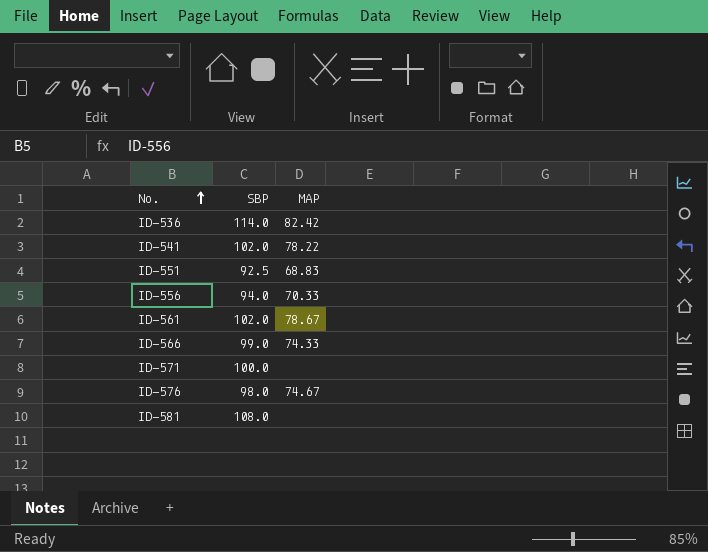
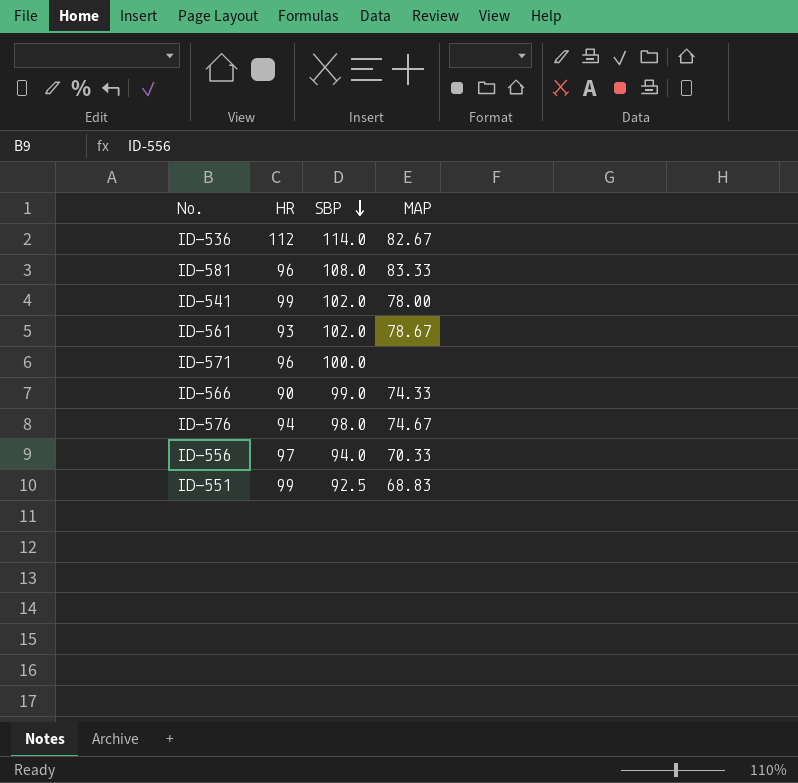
row order: No. ascending -> SBP descending
column HR | position: none -> 2
ID-536 | MAP: 82.42 -> 82.67
ID-581 | MAP: none -> 83.33
ID-541 | MAP: 78.22 -> 78.00

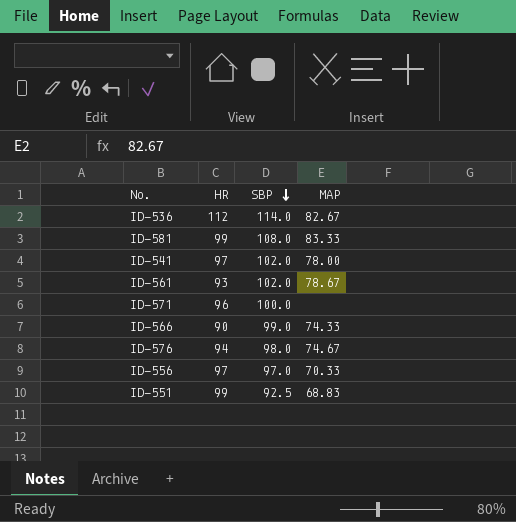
ID-581 | HR: 96 -> 99
ID-541 | HR: 99 -> 97
ID-556 | SBP: 94.0 -> 97.0

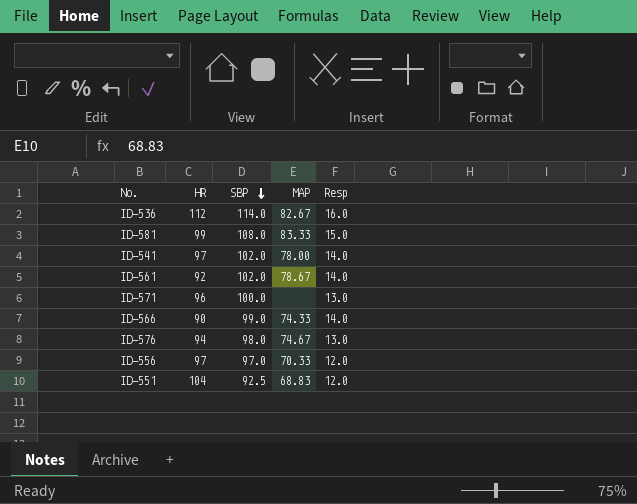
column Resp | position: none -> 5
ID-561 | HR: 93 -> 92
ID-551 | HR: 99 -> 104

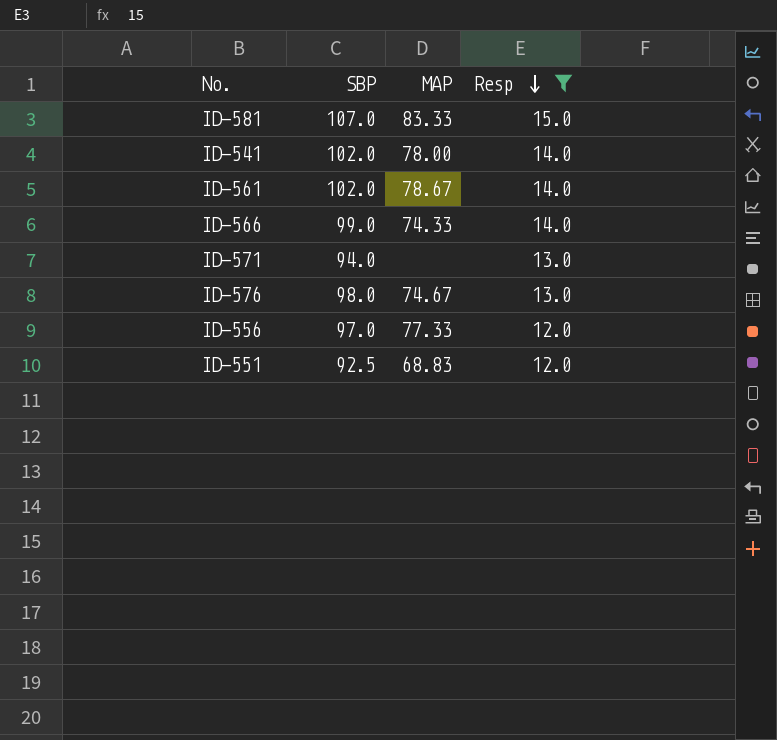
filter: none -> Resp != 16.0
row order: SBP descending -> Resp descending
column HR | position: 2 -> none
ID-581 | SBP: 108.0 -> 107.0
ID-571 | SBP: 100.0 -> 94.0
ID-556 | MAP: 70.33 -> 77.33

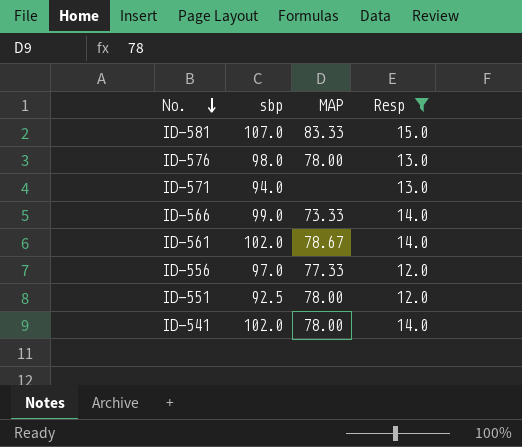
row order: Resp descending -> No. descending
column name: SBP -> sbp
ID-576 | MAP: 74.67 -> 78.00
ID-566 | MAP: 74.33 -> 73.33
ID-551 | MAP: 68.83 -> 78.00

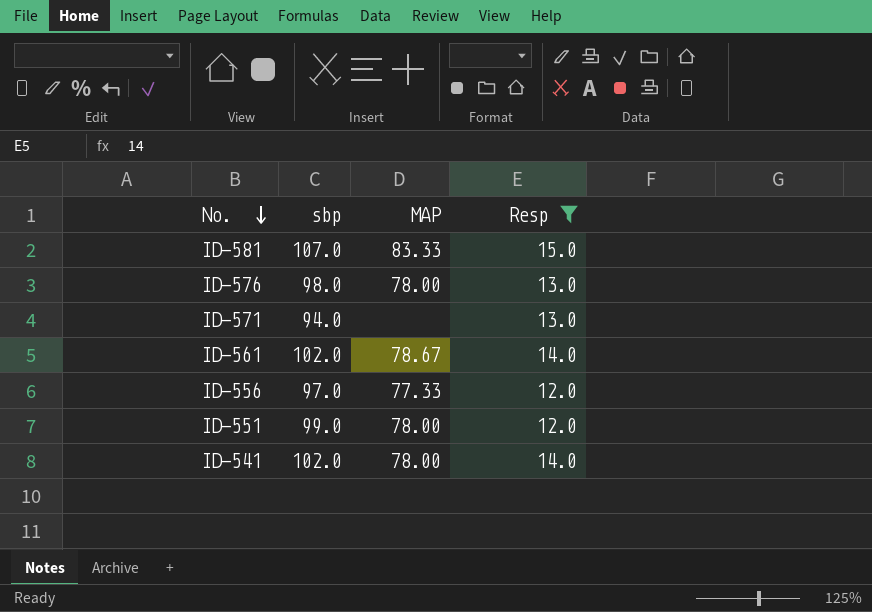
row ID-566: 99.0 | 73.33 | 14.0 -> none
ID-551 | sbp: 92.5 -> 99.0

